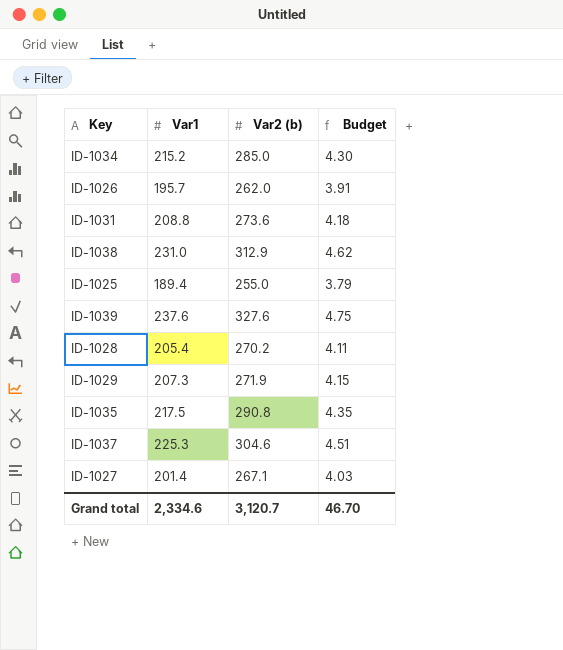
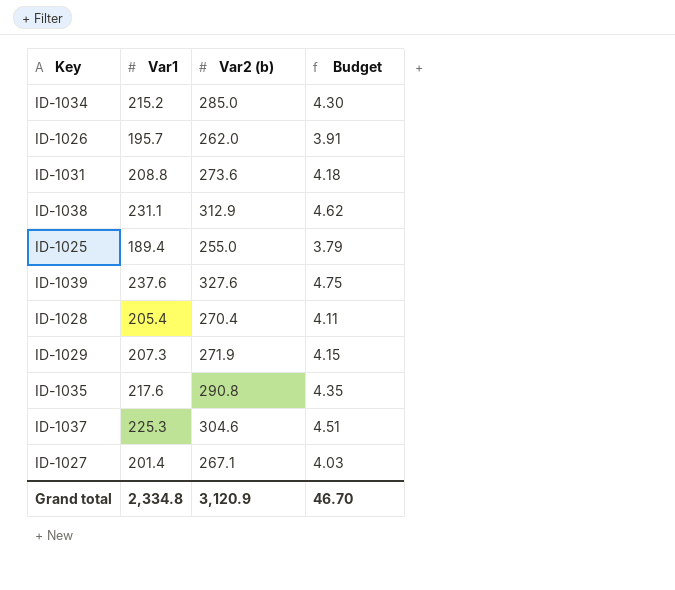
ID-1038 | Var1: 231.0 -> 231.1
ID-1028 | Var2 (b): 270.2 -> 270.4
ID-1035 | Var1: 217.5 -> 217.6
Grand total | Var1: 2,334.6 -> 2,334.8
Grand total | Var2 (b): 3,120.7 -> 3,120.9

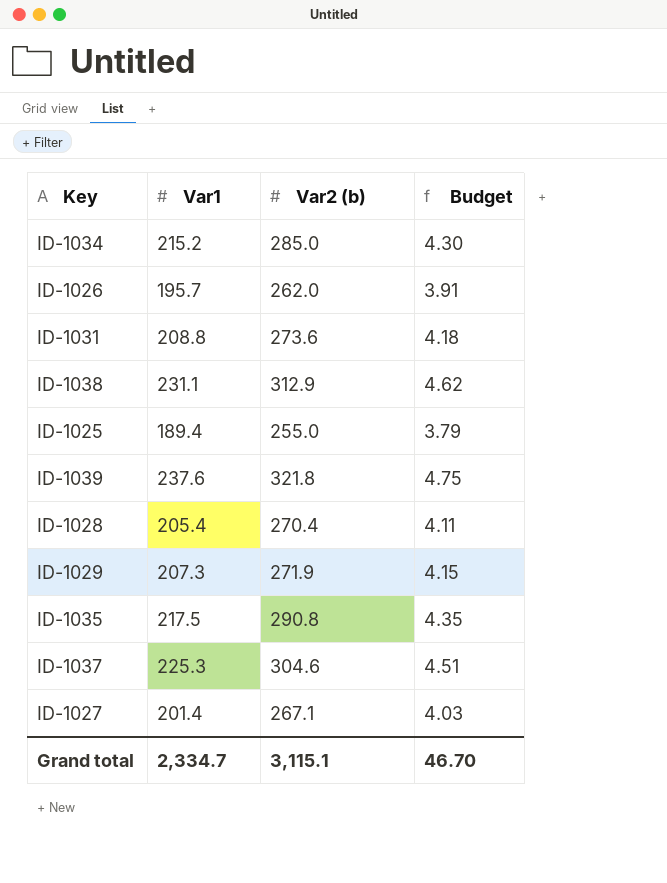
ID-1039 | Var2 (b): 327.6 -> 321.8
ID-1035 | Var1: 217.6 -> 217.5
Grand total | Var1: 2,334.8 -> 2,334.7
Grand total | Var2 (b): 3,120.9 -> 3,115.1

